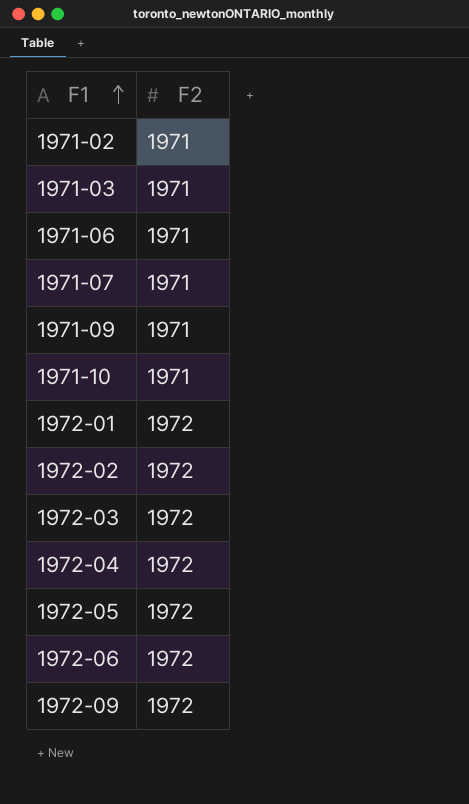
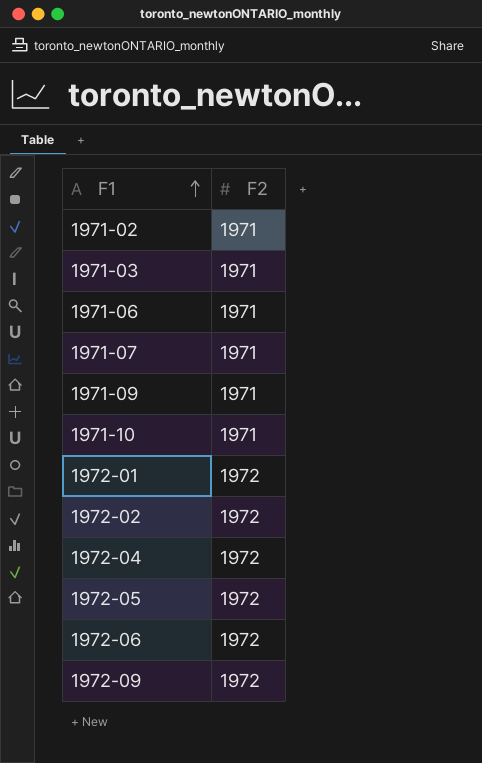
row 1972-03: 1972 -> none

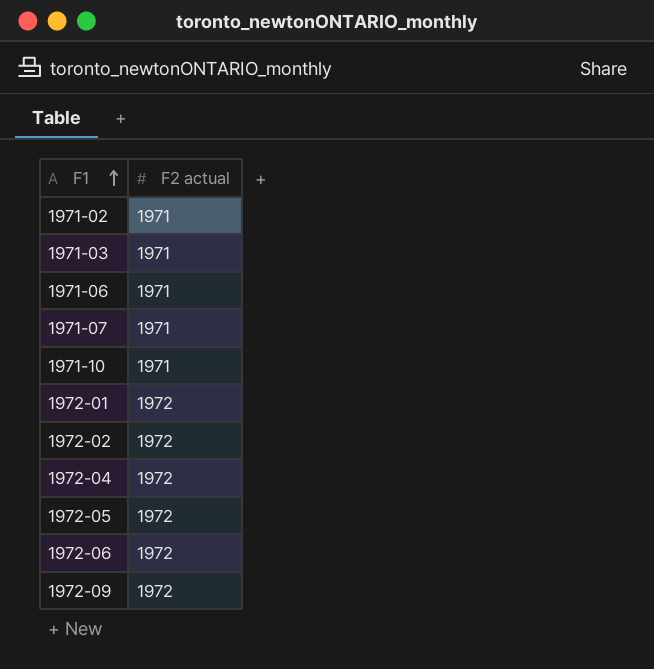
column name: F2 -> F2 actual
row 1971-09: 1971 -> none

